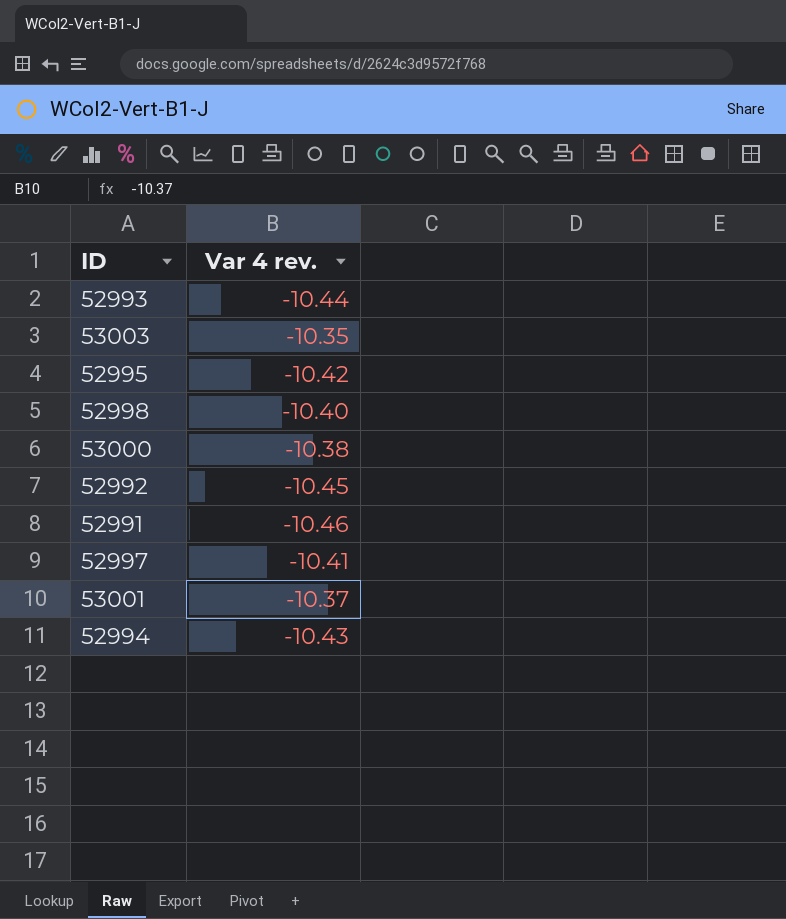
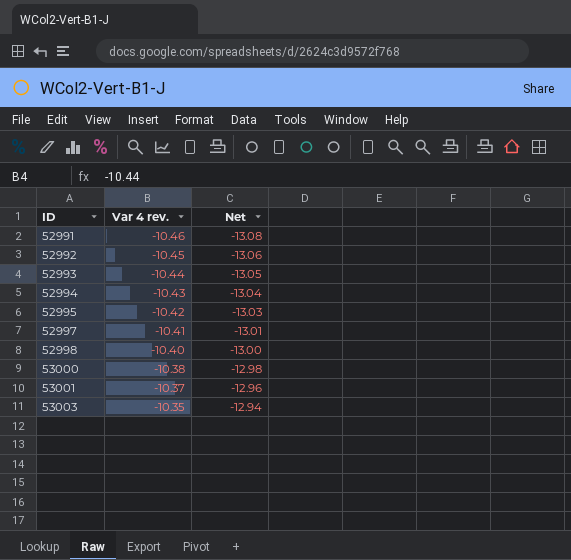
row order: none -> ID ascending
column Net | formula: none -> [Var 4 rev.] * 1.25

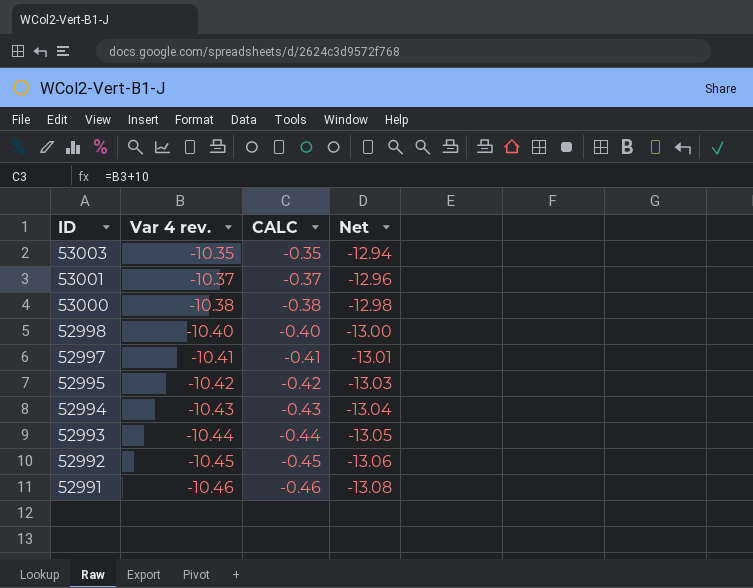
row order: ID ascending -> ID descending
column CALC | formula: none -> [Var 4 rev.] + 10

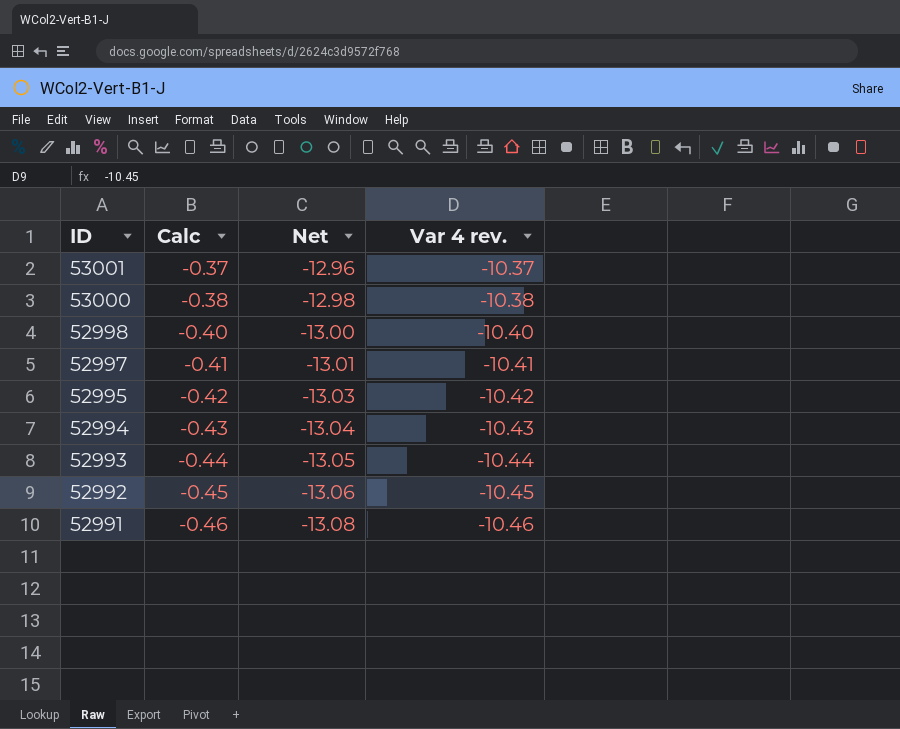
column name: CALC -> Calc
column Var 4 rev. | position: 2 -> 4
row 53003: -10.35 | -0.35 | -12.94 -> none

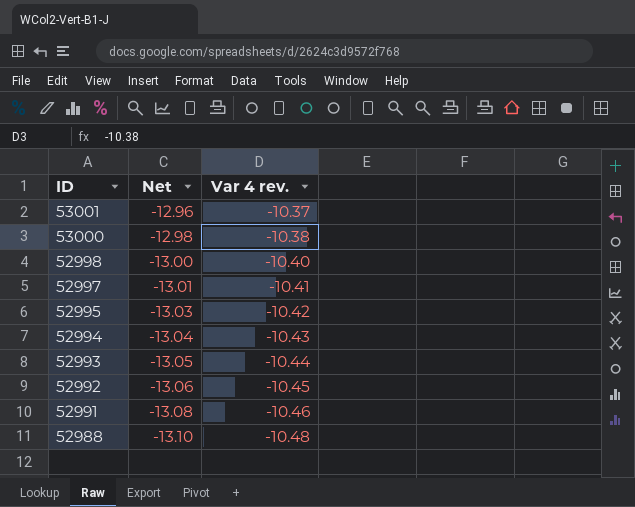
column Calc | formula: [Var 4 rev.] + 10 -> none
row 52988: none -> -13.10 | -10.48

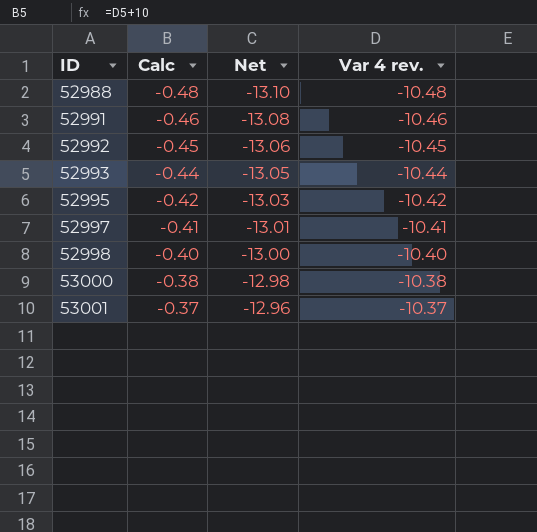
row order: ID descending -> ID ascending
column Calc | formula: none -> [Var 4 rev.] + 10
row 52994: -13.04 | -10.43 -> none

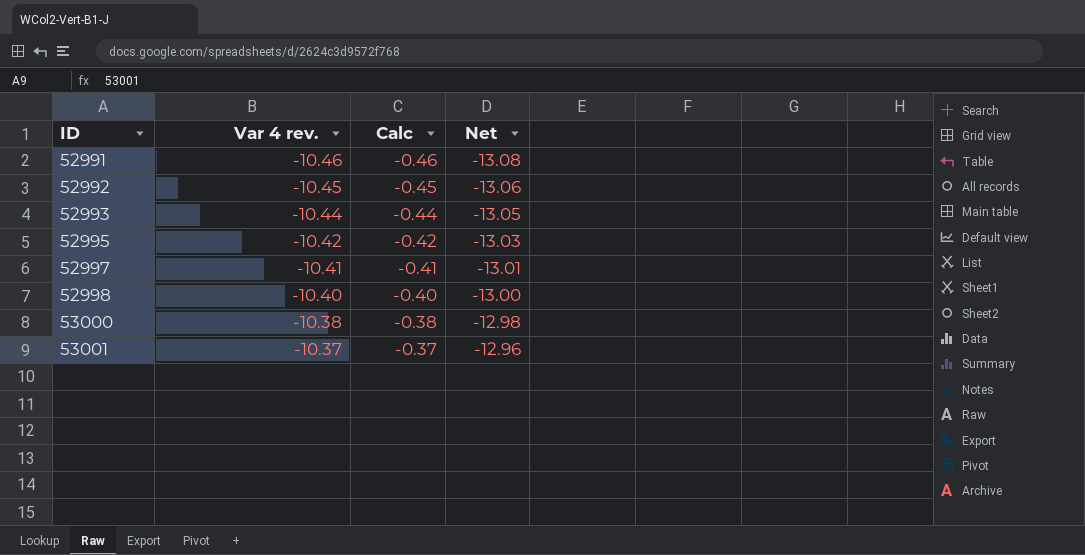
column Var 4 rev. | position: 4 -> 2
row 52988: -0.48 | -13.10 | -10.48 -> none

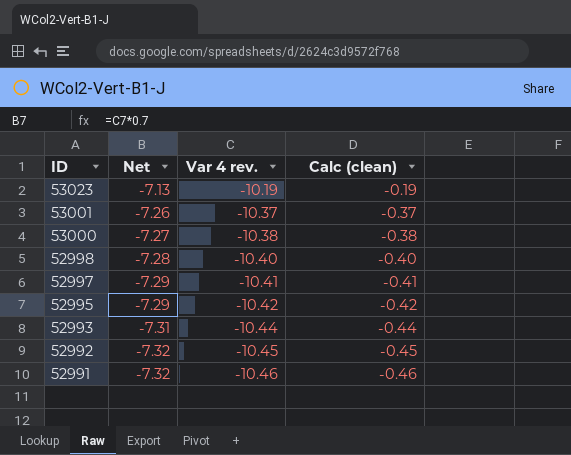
row order: ID ascending -> ID descending
column Net | formula: [Var 4 rev.] * 1.25 -> [Var 4 rev.] * 0.7
column Net | position: 4 -> 2
column name: Calc -> Calc (clean)
row 53023: none -> -7.13 | -10.19 | -0.19

